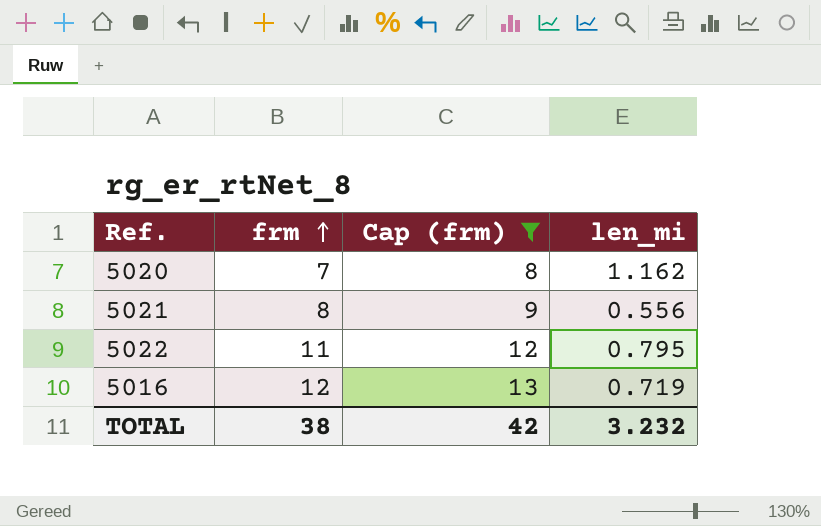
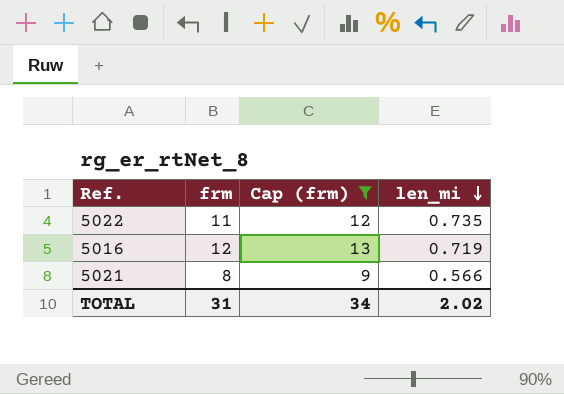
row order: frm ascending -> len_mi descending
row 5020: 7 | 8 | 1.162 -> none
5022 | len_mi: 0.795 -> 0.735
5021 | len_mi: 0.556 -> 0.566
TOTAL | frm: 38 -> 31
TOTAL | Cap (frm): 42 -> 34
TOTAL | len_mi: 3.232 -> 2.02

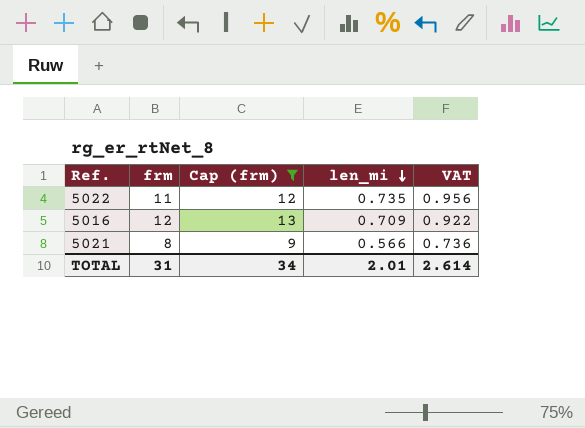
column VAT | formula: none -> [len_mi] * 1.3
5016 | len_mi: 0.719 -> 0.709
TOTAL | len_mi: 2.02 -> 2.01

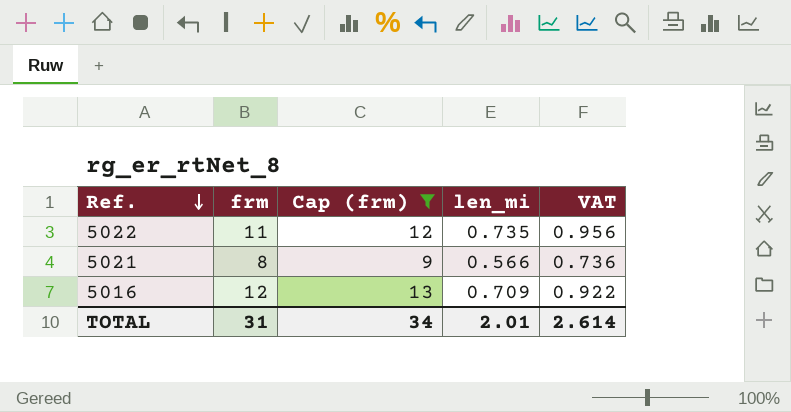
row order: len_mi descending -> Ref. descending

